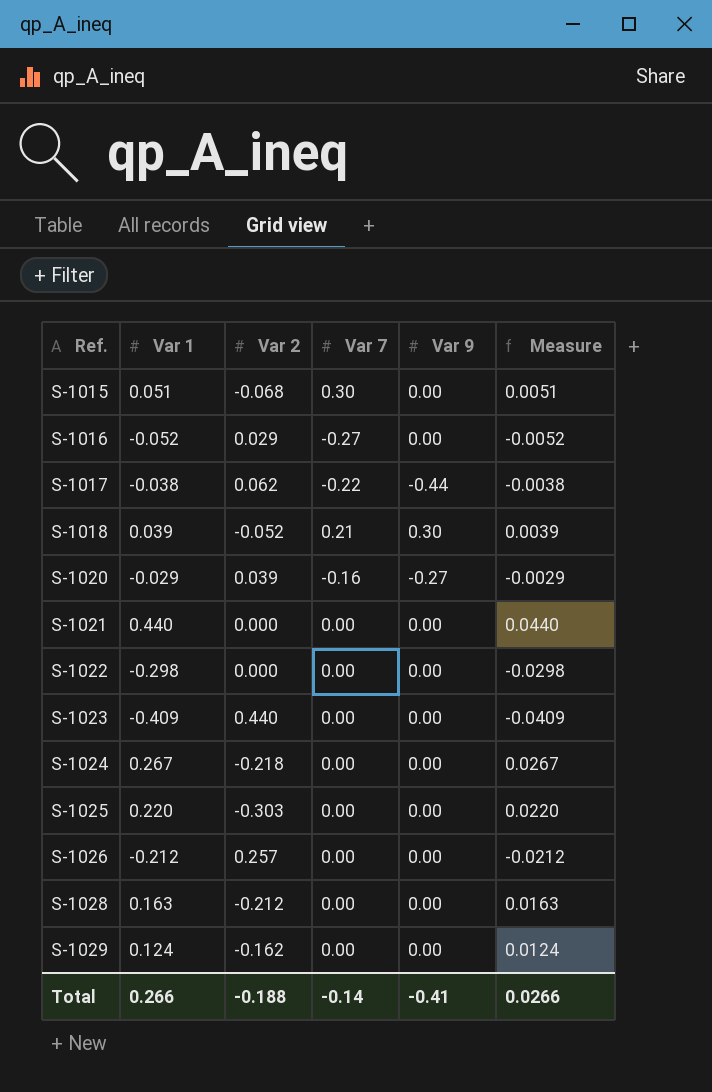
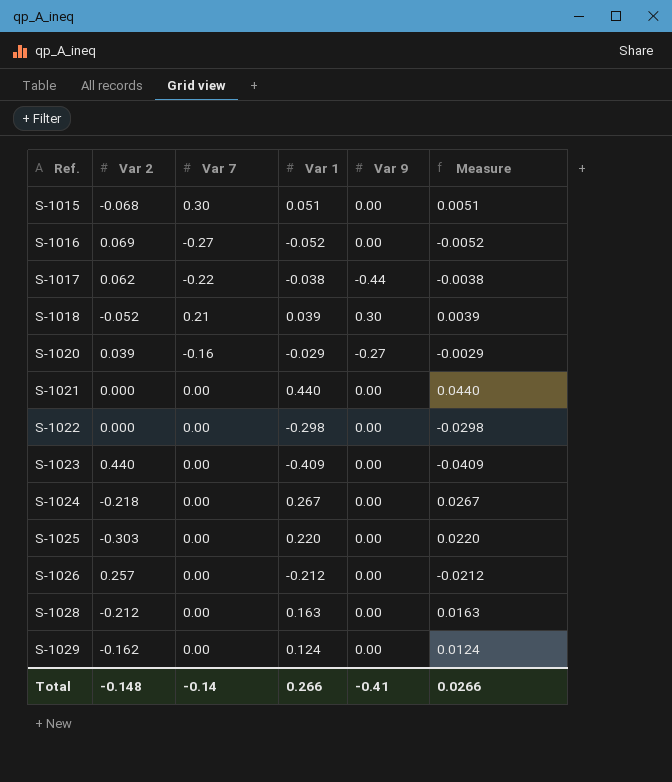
column Var 1 | position: 2 -> 4
S-1016 | Var 2: 0.029 -> 0.069
Total | Var 2: -0.188 -> -0.148

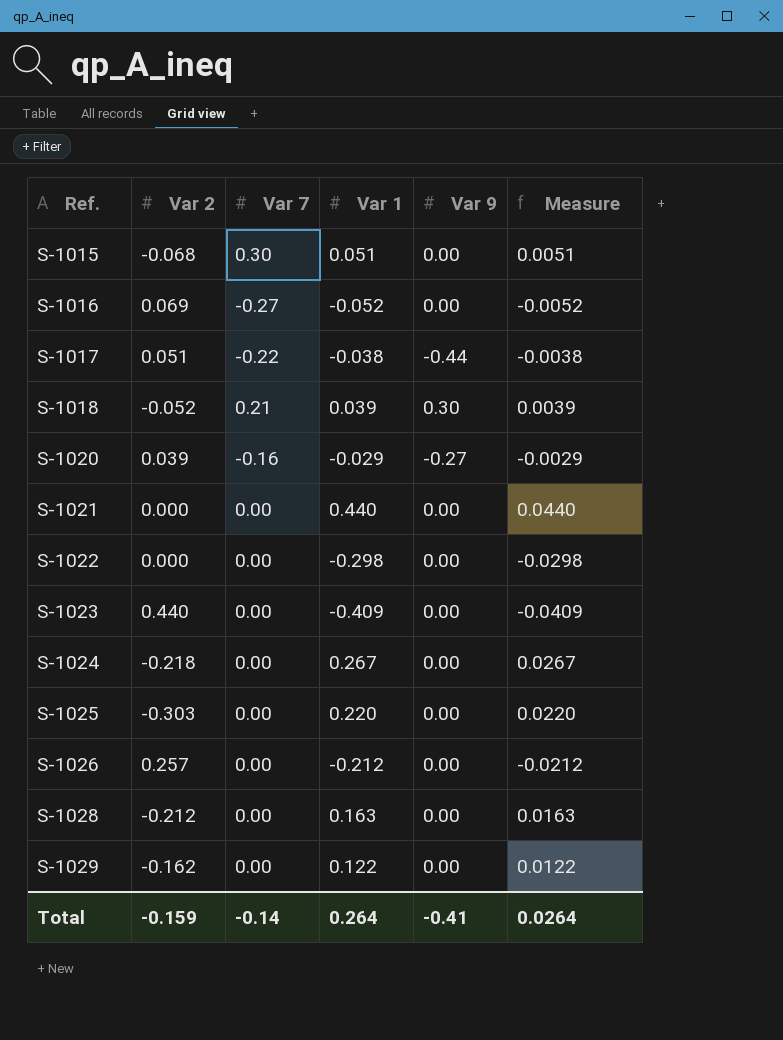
S-1017 | Var 2: 0.062 -> 0.051
S-1029 | Var 1: 0.124 -> 0.122
S-1029 | Measure: 0.0124 -> 0.0122
Total | Var 2: -0.148 -> -0.159
Total | Var 1: 0.266 -> 0.264
Total | Measure: 0.0266 -> 0.0264

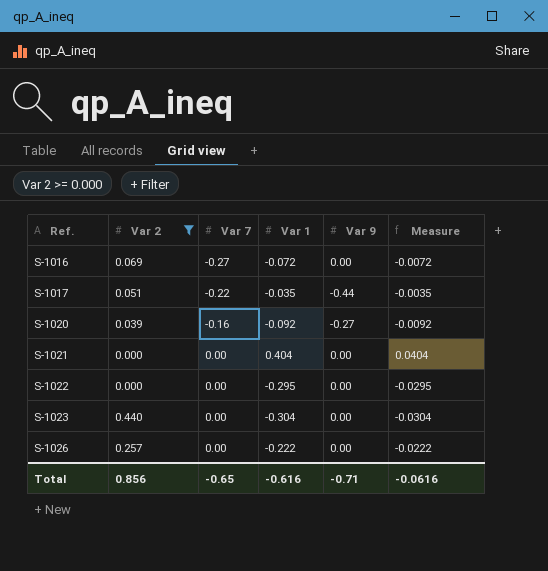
filter: none -> Var 2 >= 0.000
S-1016 | Var 1: -0.052 -> -0.072
S-1016 | Measure: -0.0052 -> -0.0072
S-1017 | Var 1: -0.038 -> -0.035
S-1017 | Measure: -0.0038 -> -0.0035
S-1020 | Var 1: -0.029 -> -0.092
S-1020 | Measure: -0.0029 -> -0.0092
S-1021 | Var 1: 0.440 -> 0.404
S-1021 | Measure: 0.0440 -> 0.0404
S-1022 | Var 1: -0.298 -> -0.295
S-1022 | Measure: -0.0298 -> -0.0295
S-1023 | Var 1: -0.409 -> -0.304
S-1023 | Measure: -0.0409 -> -0.0304
S-1026 | Var 1: -0.212 -> -0.222
S-1026 | Measure: -0.0212 -> -0.0222
Total | Var 2: -0.159 -> 0.856
Total | Var 7: -0.14 -> -0.65
Total | Var 1: 0.264 -> -0.616
Total | Var 9: -0.41 -> -0.71
Total | Measure: 0.0264 -> -0.0616

